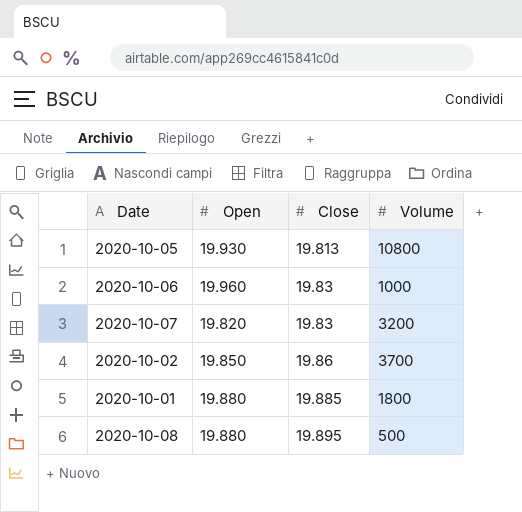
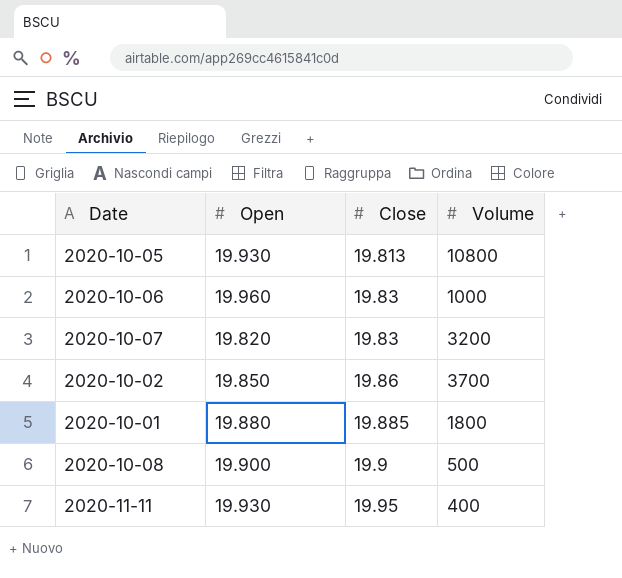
2020-10-08 | Open: 19.880 -> 19.900
2020-10-08 | Close: 19.895 -> 19.9
row 2020-11-11: none -> 19.930 | 19.95 | 400

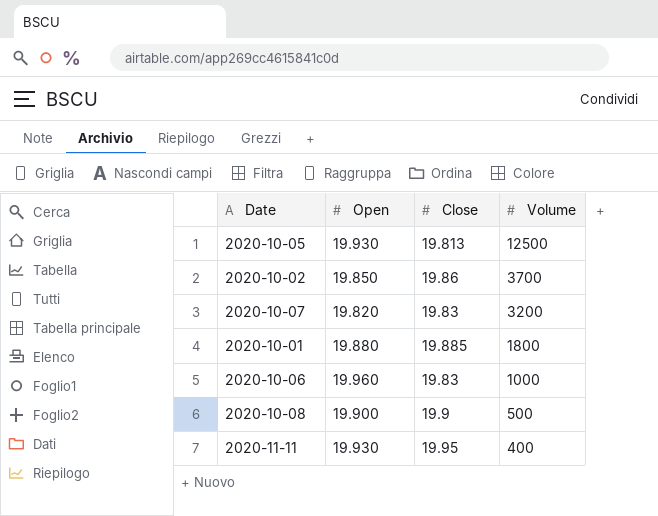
row order: Close ascending -> Volume descending
2020-10-05 | Volume: 10800 -> 12500

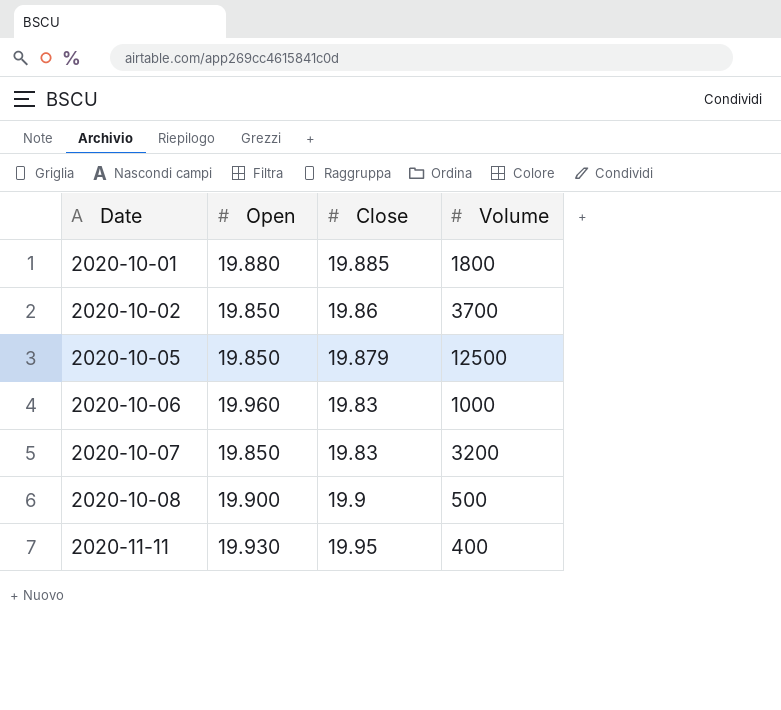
row order: Volume descending -> Date ascending
2020-10-05 | Open: 19.930 -> 19.850
2020-10-05 | Close: 19.813 -> 19.879
2020-10-07 | Open: 19.820 -> 19.850

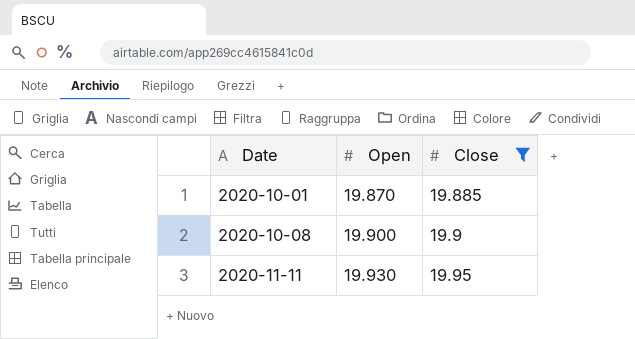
filter: none -> Close >= 19.885
column Volume | position: 4 -> none
2020-10-01 | Open: 19.880 -> 19.870

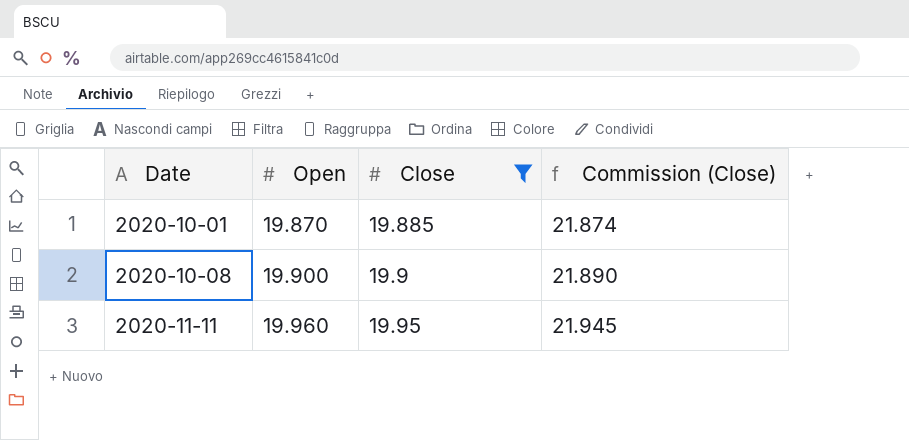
column Commission (Close) | formula: none -> [Close] * 1.1
2020-11-11 | Open: 19.930 -> 19.960

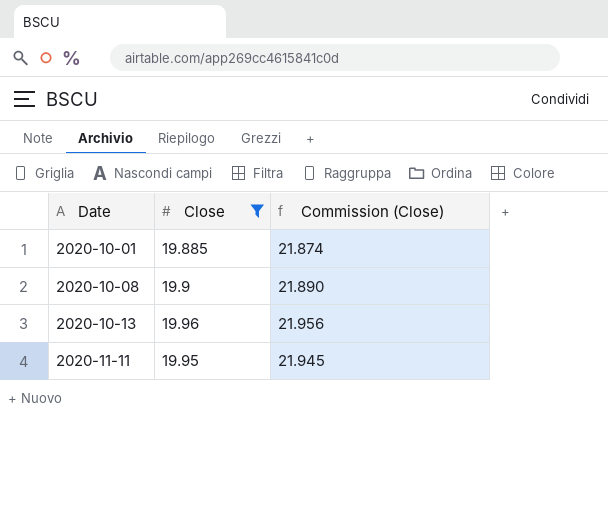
column Open | position: 2 -> none
row 2020-10-13: none -> 19.96 | 21.956

